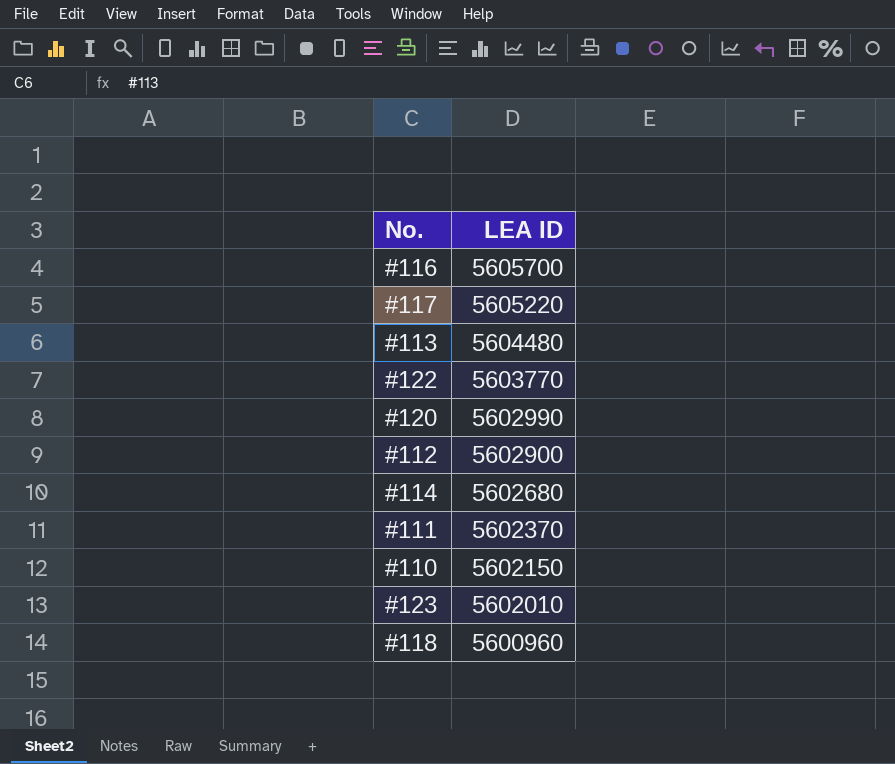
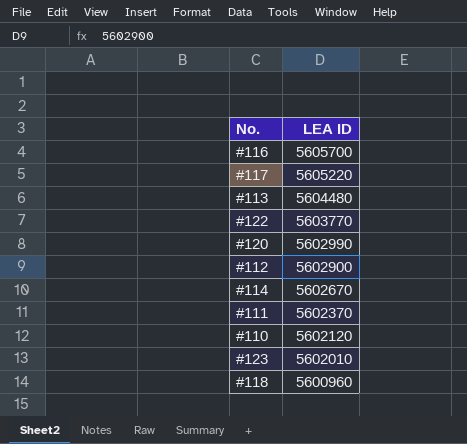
#114 | LEA ID: 5602680 -> 5602670
#110 | LEA ID: 5602150 -> 5602120

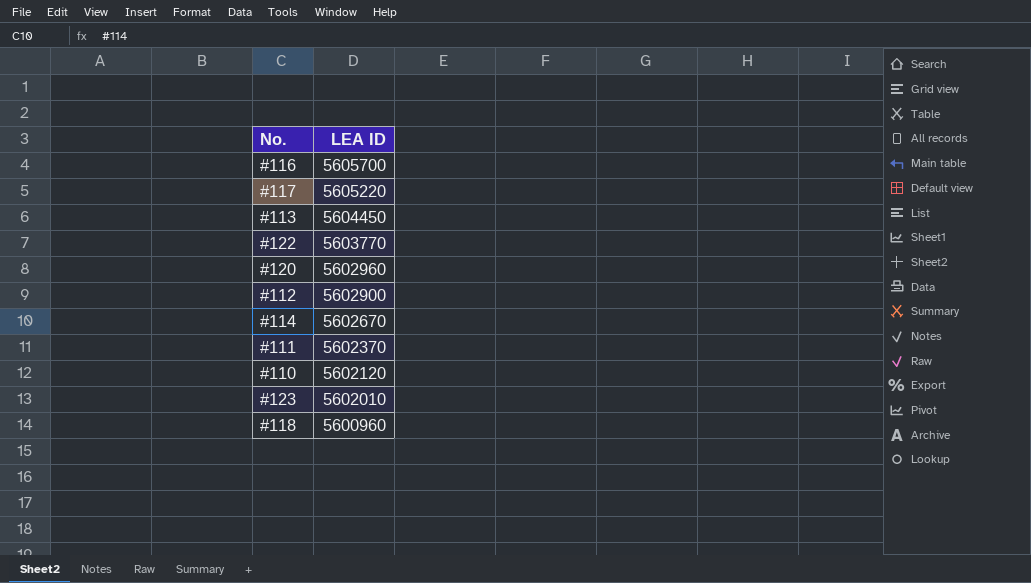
#113 | LEA ID: 5604480 -> 5604450
#120 | LEA ID: 5602990 -> 5602960

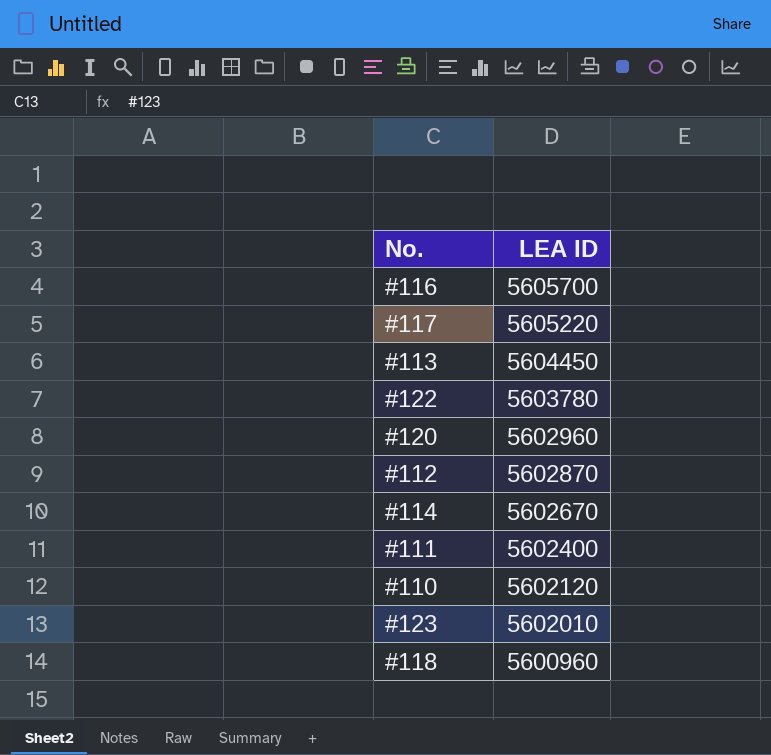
#122 | LEA ID: 5603770 -> 5603780
#112 | LEA ID: 5602900 -> 5602870
#111 | LEA ID: 5602370 -> 5602400

